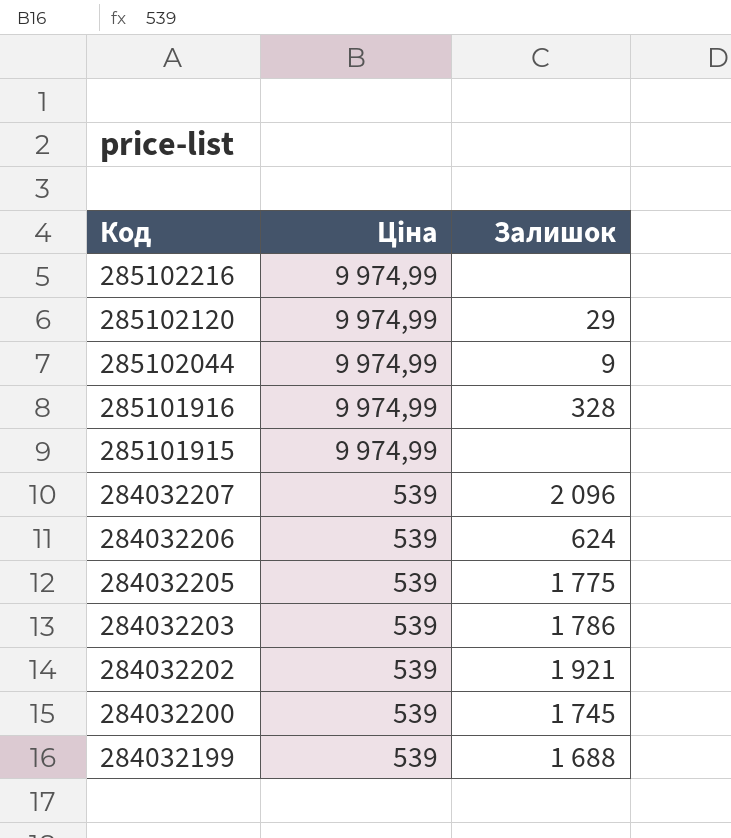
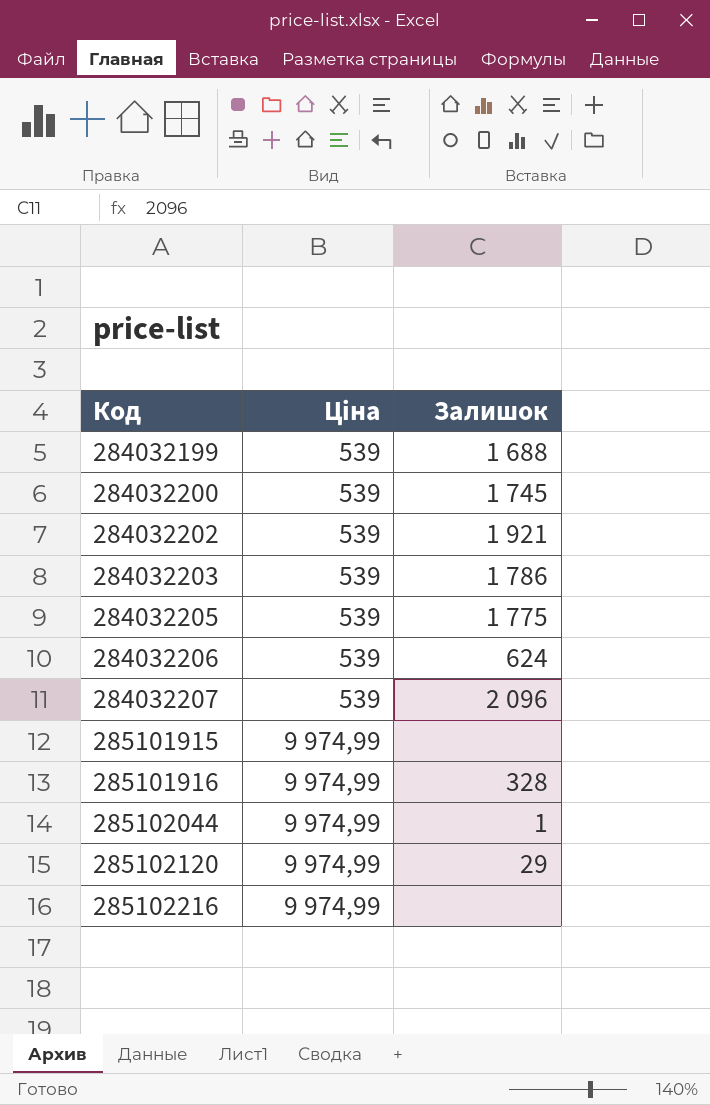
row order: Код descending -> Код ascending
285102044 | Залишок: 9 -> 1

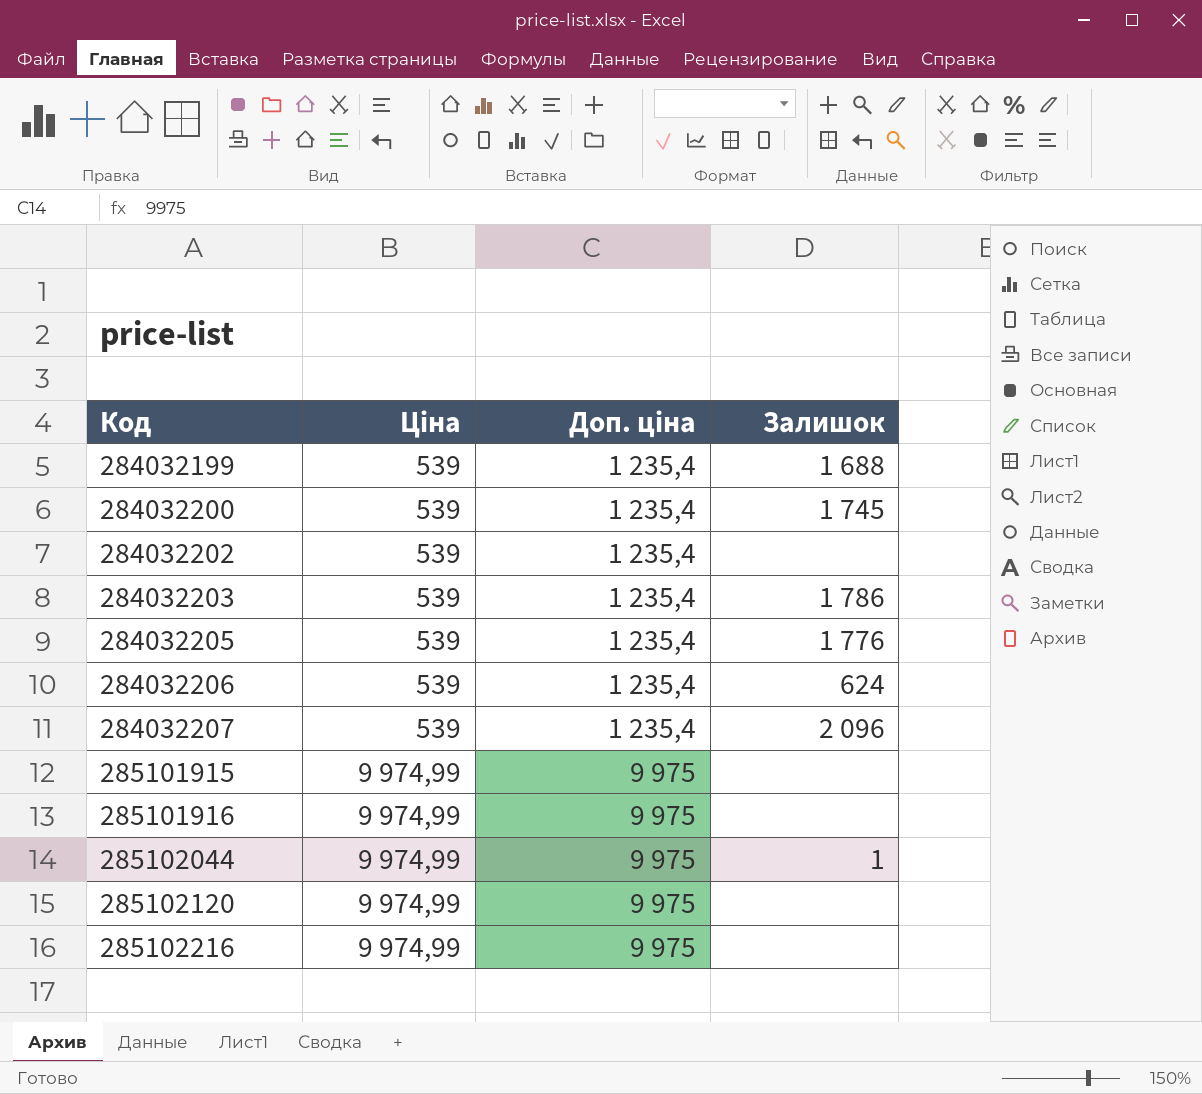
column Доп. ціна | position: none -> 3
284032202 | Залишок: 1 921 -> none
284032205 | Залишок: 1 775 -> 1 776
285101916 | Залишок: 328 -> none
285102120 | Залишок: 29 -> none

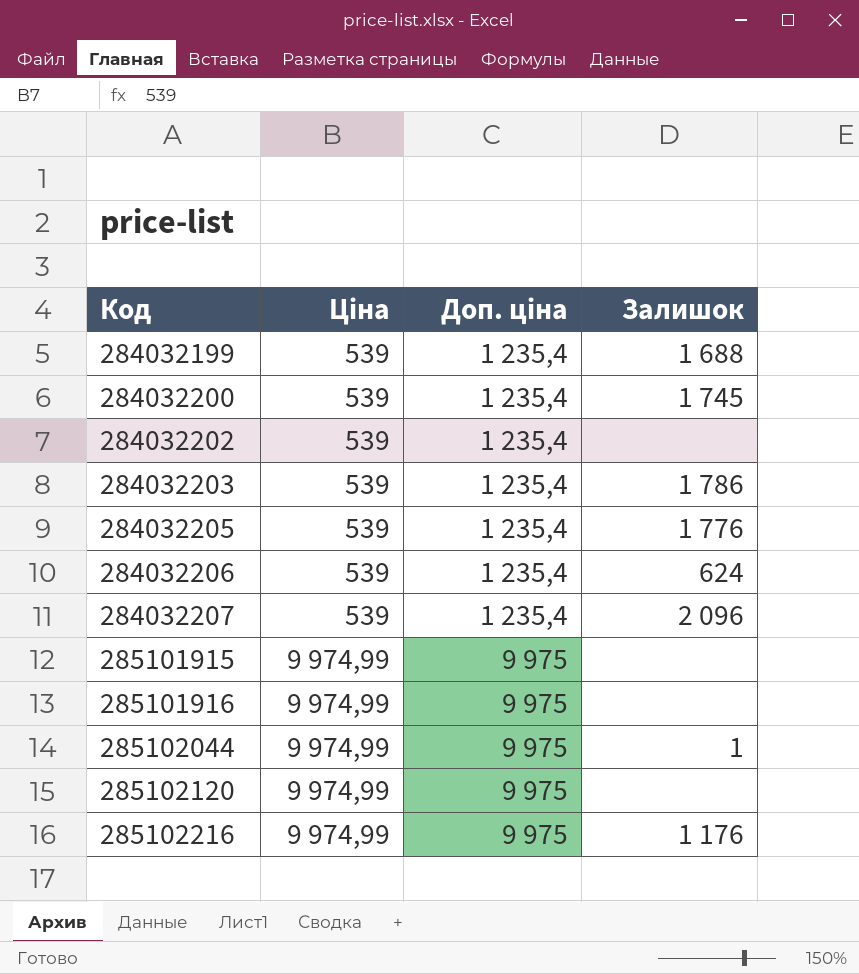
285102216 | Залишок: none -> 1 176

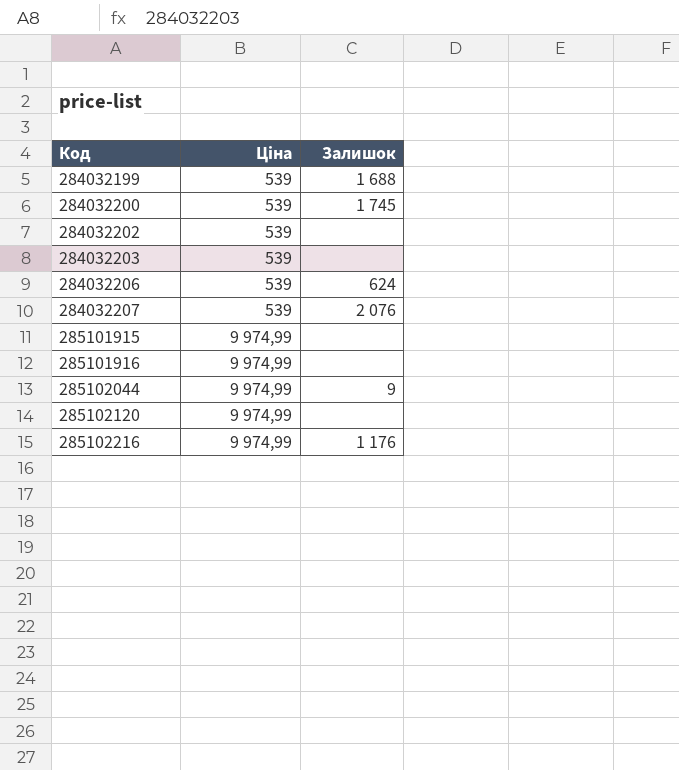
column Доп. ціна | position: 3 -> none
row 284032205: 539 | 1 235,4 | 1 776 -> none
284032203 | Залишок: 1 786 -> none
284032207 | Залишок: 2 096 -> 2 076
285102044 | Залишок: 1 -> 9

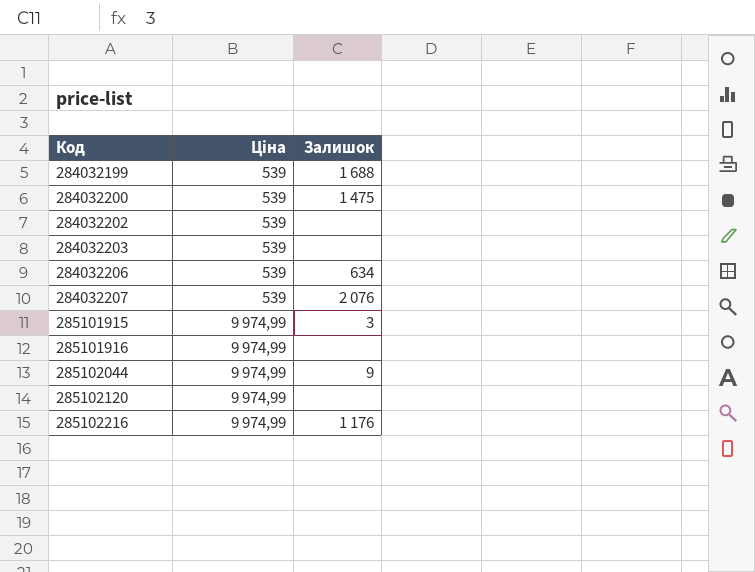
284032200 | Залишок: 1 745 -> 1 475
284032206 | Залишок: 624 -> 634
285101915 | Залишок: none -> 3

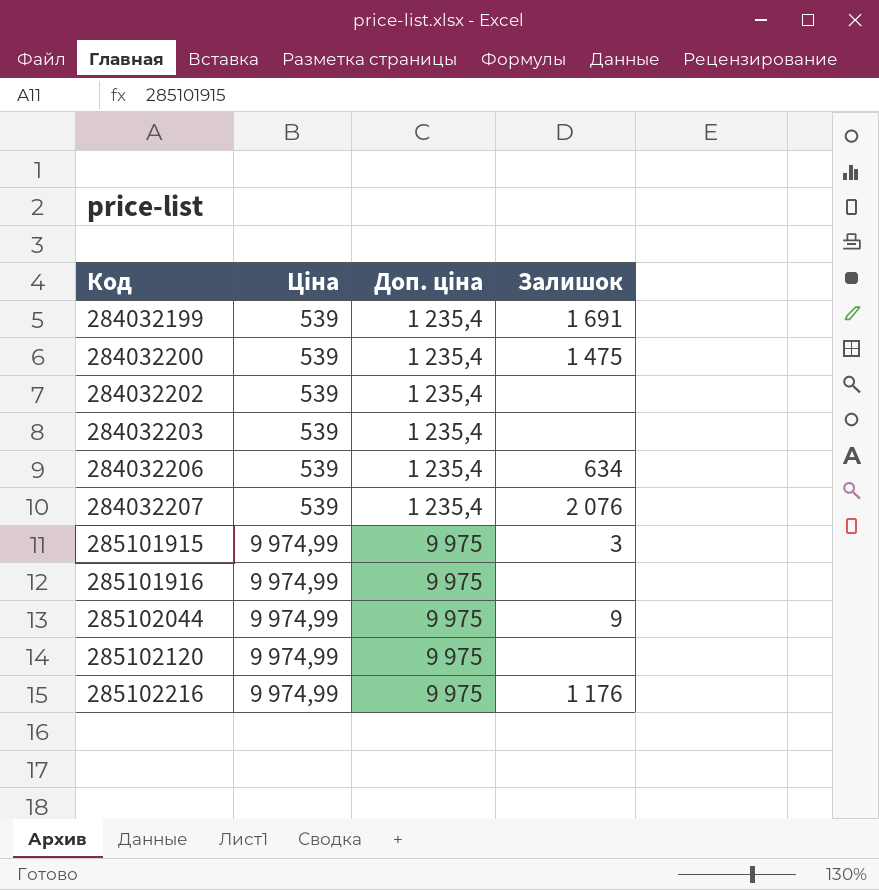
column Доп. ціна | position: none -> 3
284032199 | Залишок: 1 688 -> 1 691

